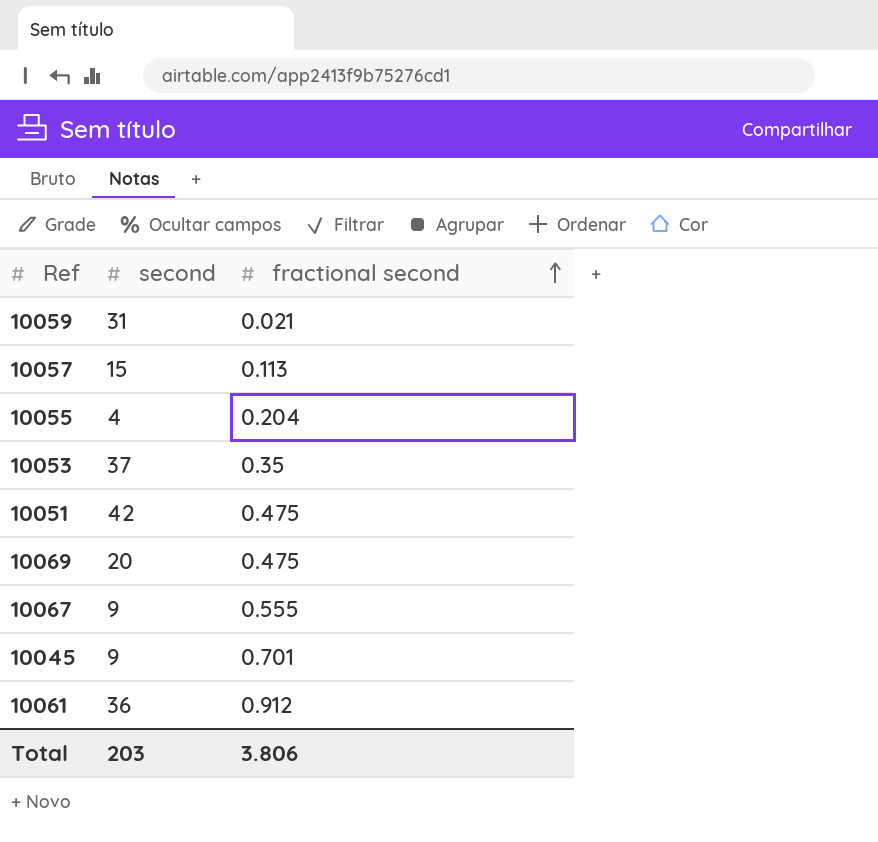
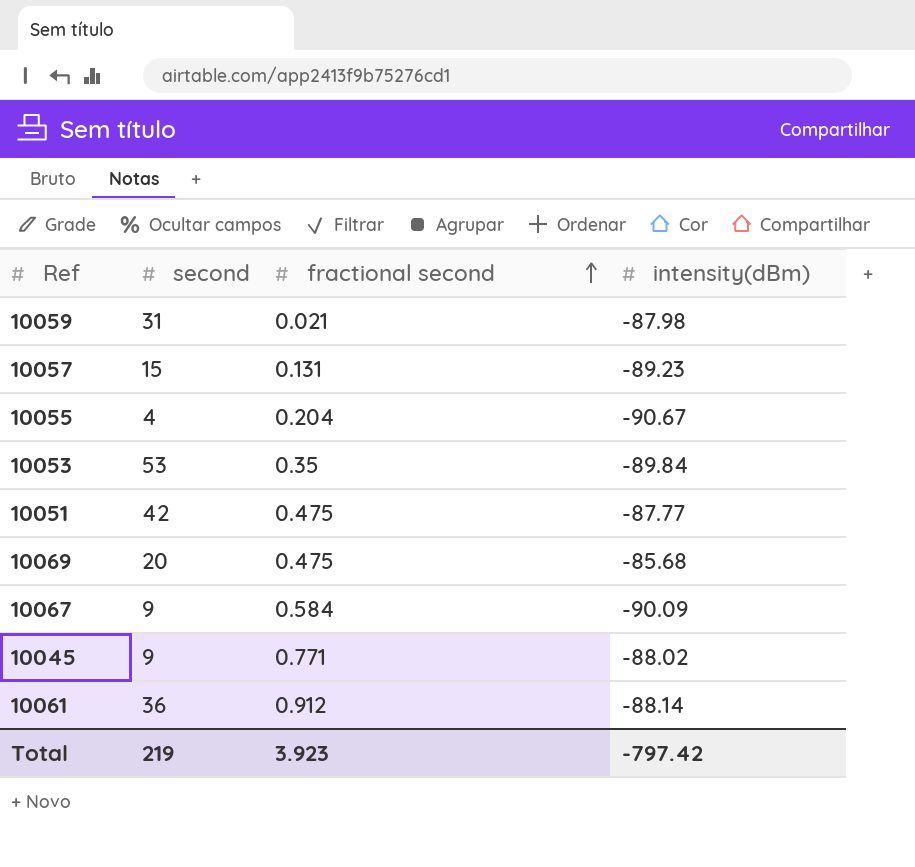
column intensity(dBm) | position: none -> 4
10057 | fractional second: 0.113 -> 0.131
10053 | second: 37 -> 53
10067 | fractional second: 0.555 -> 0.584
10045 | fractional second: 0.701 -> 0.771
Total | second: 203 -> 219
Total | fractional second: 3.806 -> 3.923

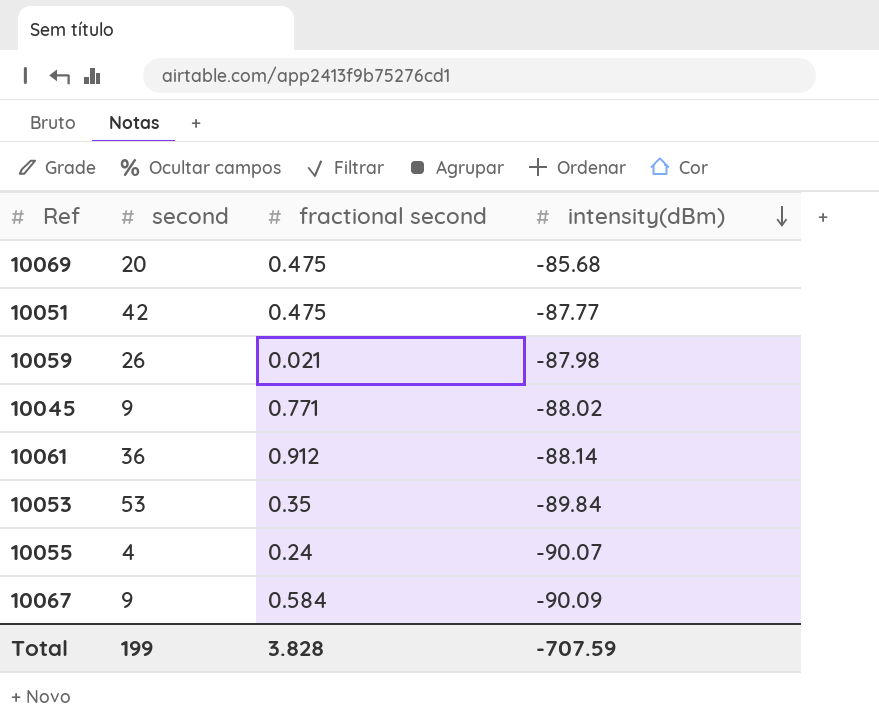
row order: fractional second ascending -> intensity(dBm) descending
row 10057: 15 | 0.131 | -89.23 -> none
10059 | second: 31 -> 26
10055 | fractional second: 0.204 -> 0.24
10055 | intensity(dBm): -90.67 -> -90.07
Total | second: 219 -> 199
Total | fractional second: 3.923 -> 3.828
Total | intensity(dBm): -797.42 -> -707.59

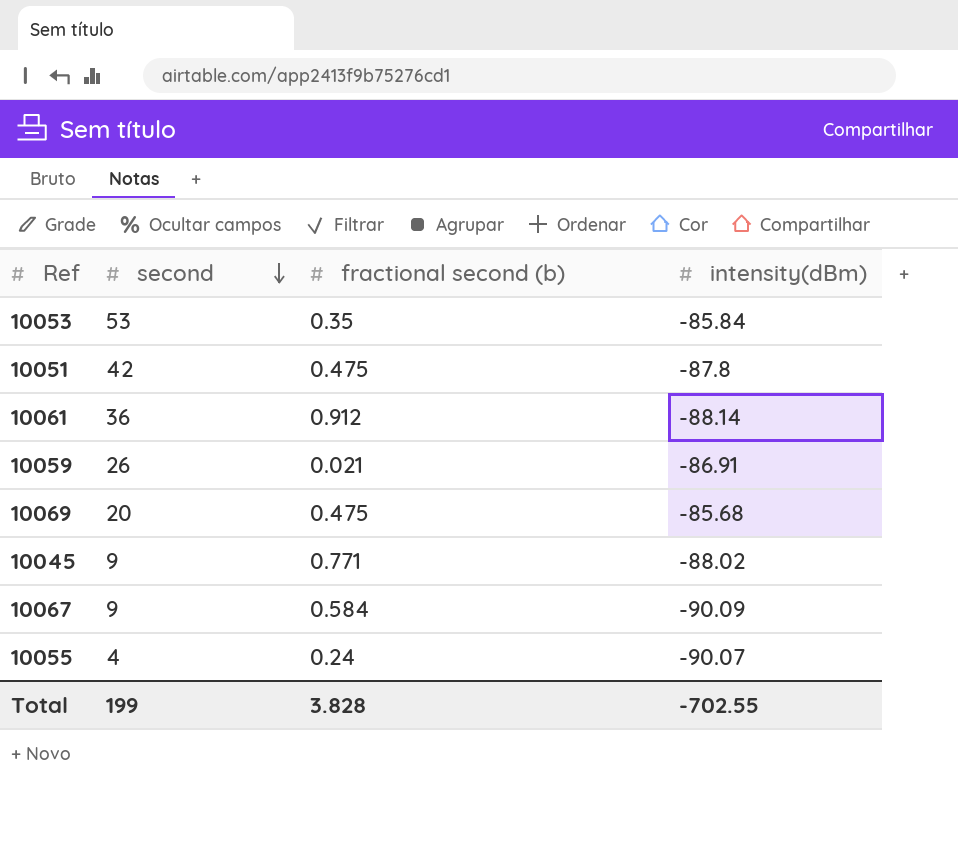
row order: intensity(dBm) descending -> second descending
column name: fractional second -> fractional second (b)
10053 | intensity(dBm): -89.84 -> -85.84
10051 | intensity(dBm): -87.77 -> -87.8
10059 | intensity(dBm): -87.98 -> -86.91
Total | intensity(dBm): -707.59 -> -702.55

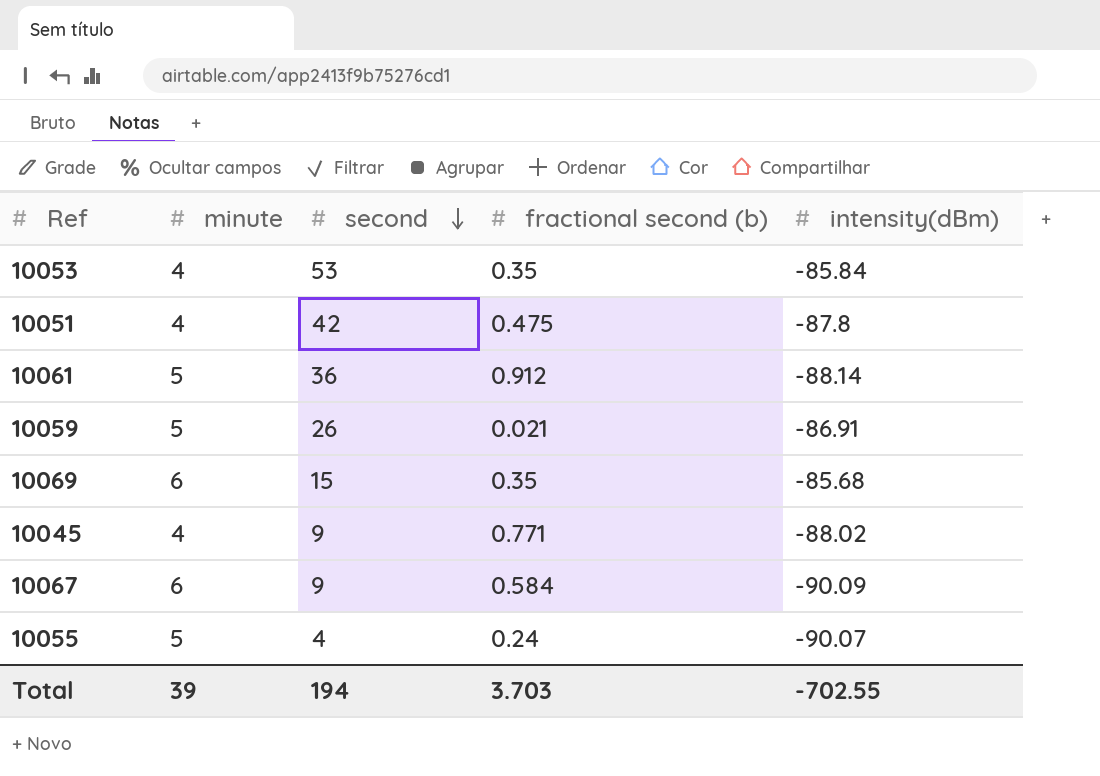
column minute | position: none -> 2
10069 | second: 20 -> 15
10069 | fractional second (b): 0.475 -> 0.35
Total | second: 199 -> 194
Total | fractional second (b): 3.828 -> 3.703

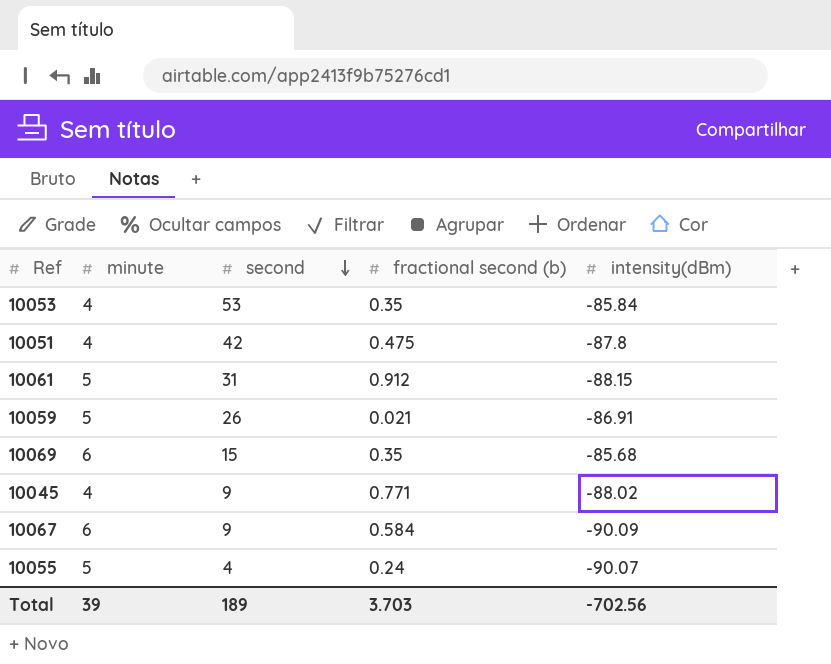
10061 | second: 36 -> 31
10061 | intensity(dBm): -88.14 -> -88.15
Total | second: 194 -> 189
Total | intensity(dBm): -702.55 -> -702.56

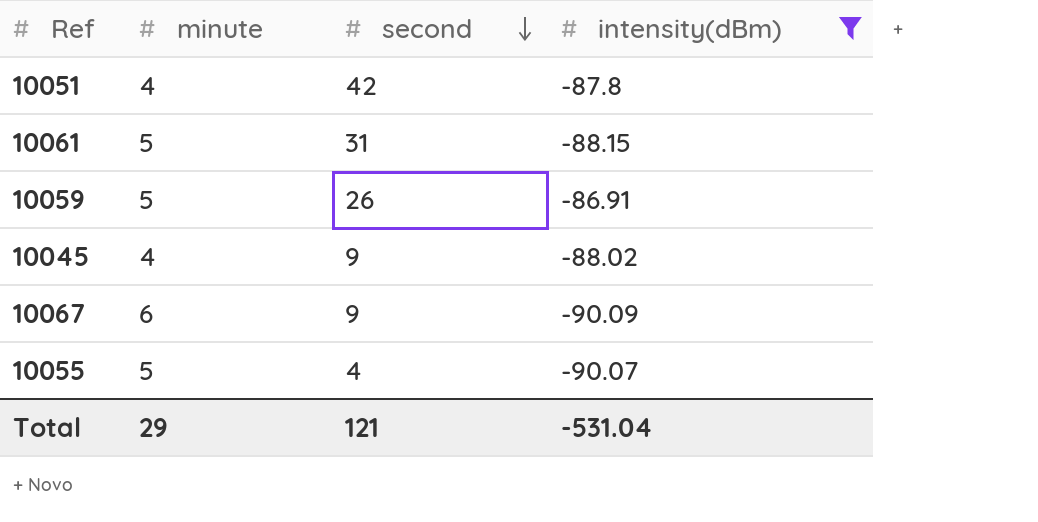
filter: none -> intensity(dBm) <= -86.91
column fractional second (b) | position: 4 -> none
Total | minute: 39 -> 29
Total | second: 189 -> 121
Total | intensity(dBm): -702.56 -> -531.04

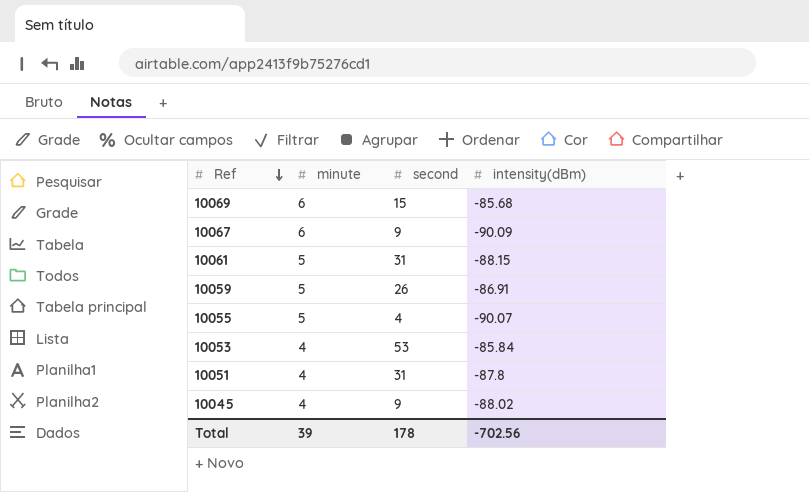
filter: intensity(dBm) <= -86.91 -> none
row order: second descending -> Ref descending
10051 | second: 42 -> 31
Total | minute: 29 -> 39
Total | second: 121 -> 178
Total | intensity(dBm): -531.04 -> -702.56

